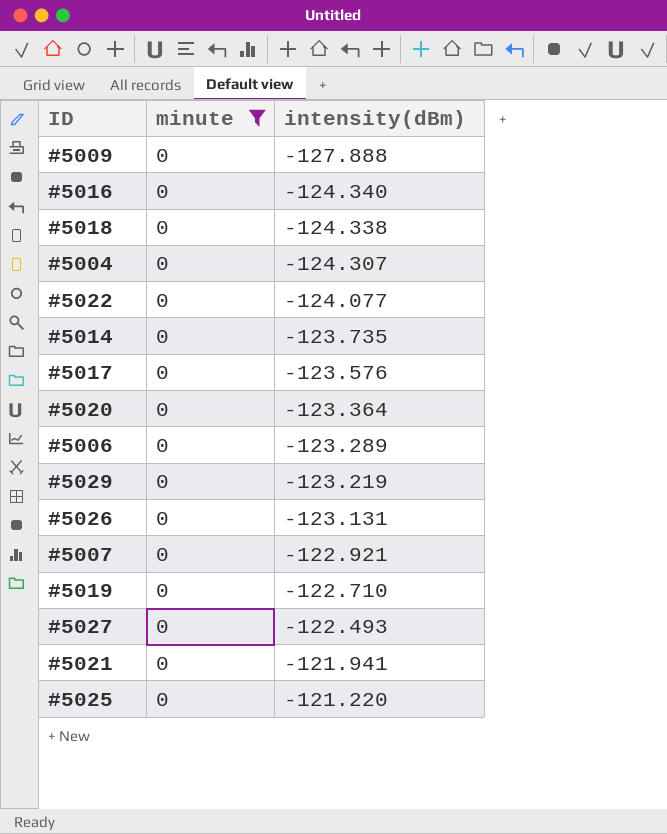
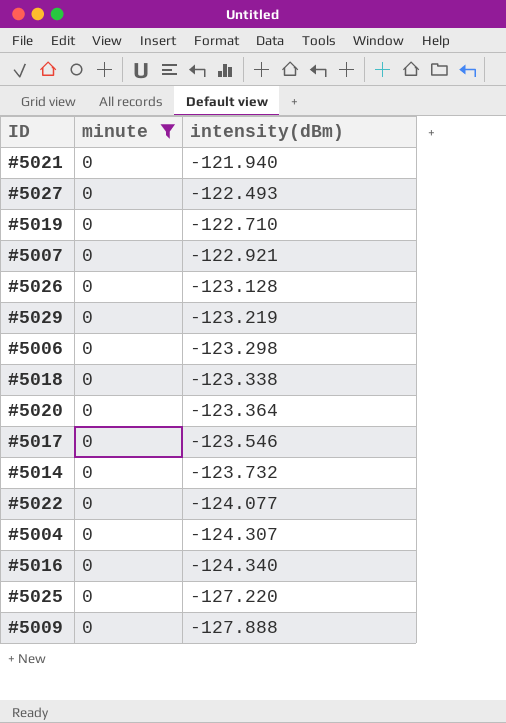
row order: intensity(dBm) ascending -> intensity(dBm) descending
#5021 | intensity(dBm): -121.941 -> -121.940
#5026 | intensity(dBm): -123.131 -> -123.128
#5006 | intensity(dBm): -123.289 -> -123.298
#5018 | intensity(dBm): -124.338 -> -123.338
#5017 | intensity(dBm): -123.576 -> -123.546
#5014 | intensity(dBm): -123.735 -> -123.732
#5025 | intensity(dBm): -121.220 -> -127.220

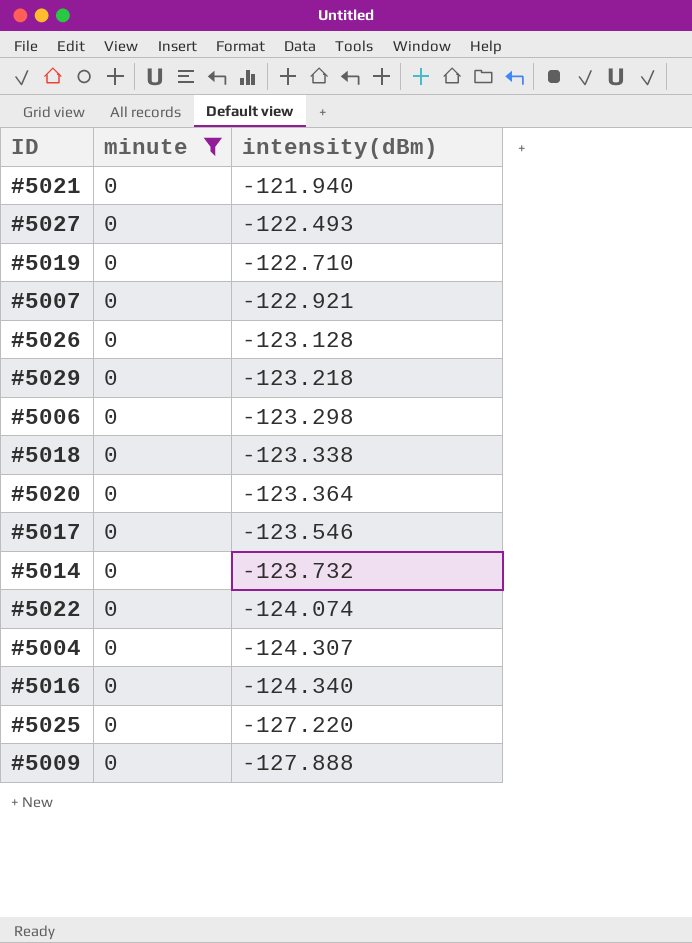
#5029 | intensity(dBm): -123.219 -> -123.218
#5022 | intensity(dBm): -124.077 -> -124.074

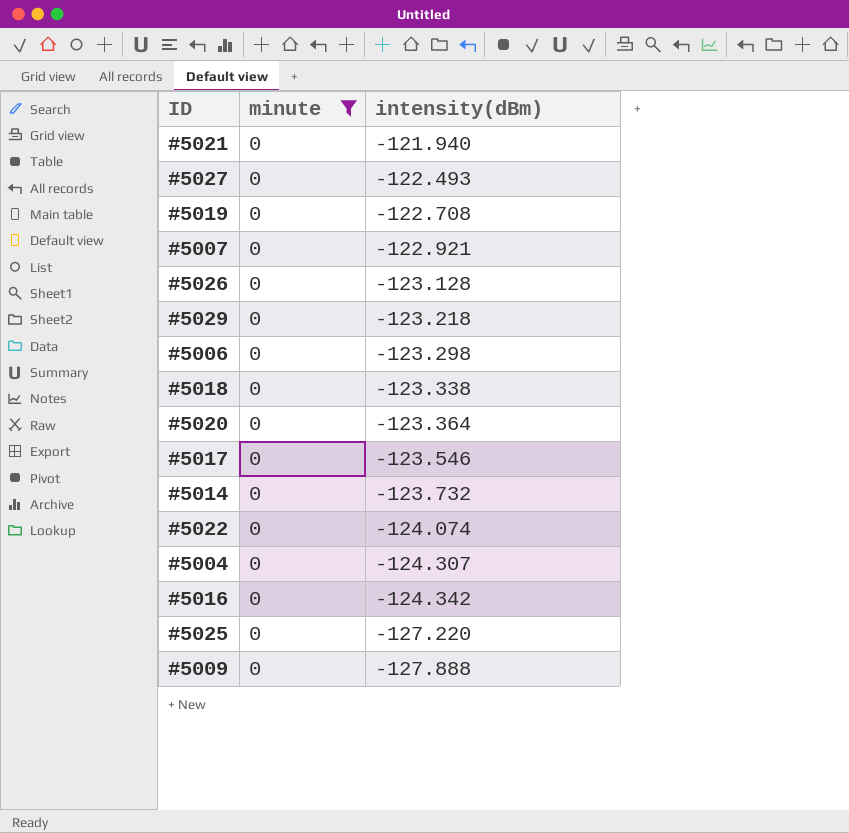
#5019 | intensity(dBm): -122.710 -> -122.708
#5016 | intensity(dBm): -124.340 -> -124.342

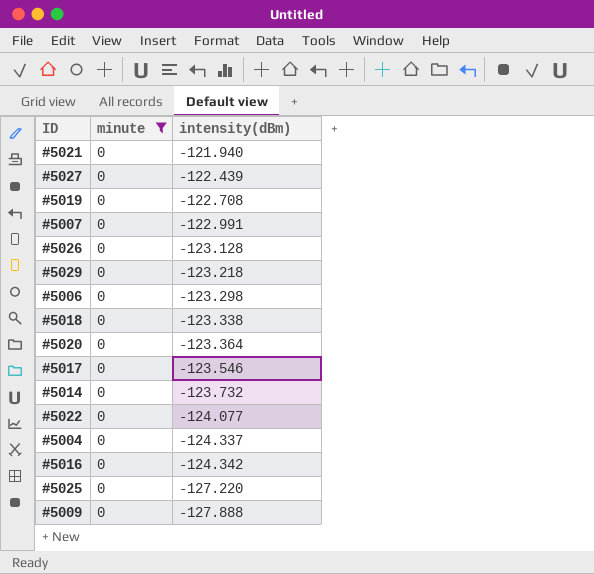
#5027 | intensity(dBm): -122.493 -> -122.439
#5007 | intensity(dBm): -122.921 -> -122.991
#5022 | intensity(dBm): -124.074 -> -124.077
#5004 | intensity(dBm): -124.307 -> -124.337

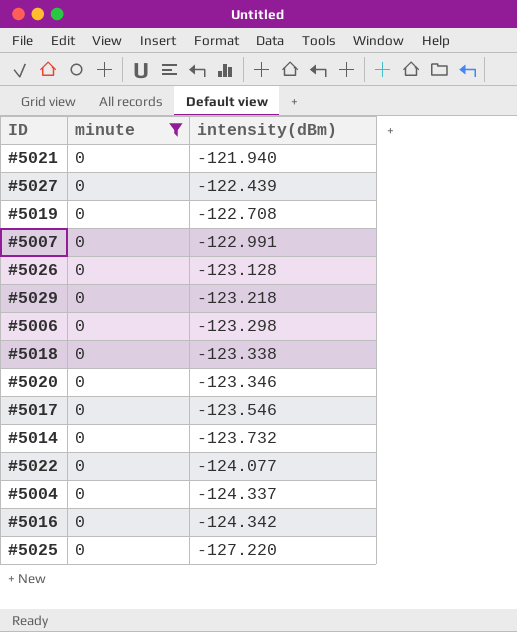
row #5009: 0 | -127.888 -> none
#5020 | intensity(dBm): -123.364 -> -123.346

